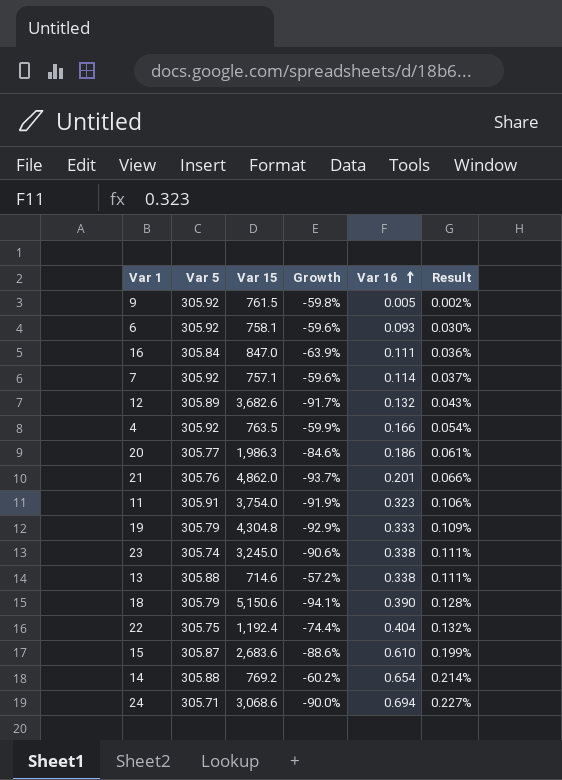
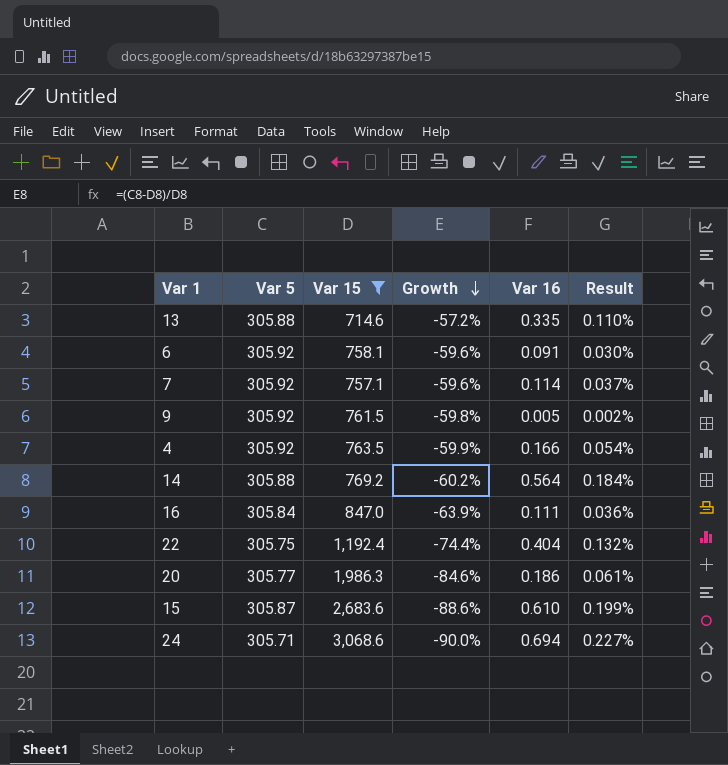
filter: none -> Var 15 <= 3,068.6
row order: Var 16 ascending -> Growth descending
13 | Var 16: 0.338 -> 0.335
13 | Result: 0.111% -> 0.110%
6 | Var 16: 0.093 -> 0.091
14 | Var 16: 0.654 -> 0.564
14 | Result: 0.214% -> 0.184%

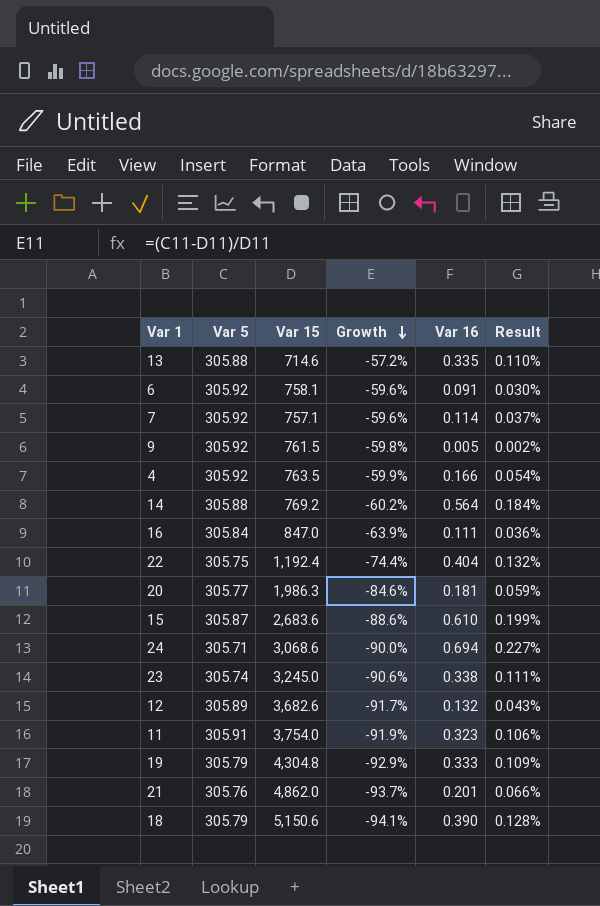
filter: Var 15 <= 3,068.6 -> none
20 | Var 16: 0.186 -> 0.181
20 | Result: 0.061% -> 0.059%

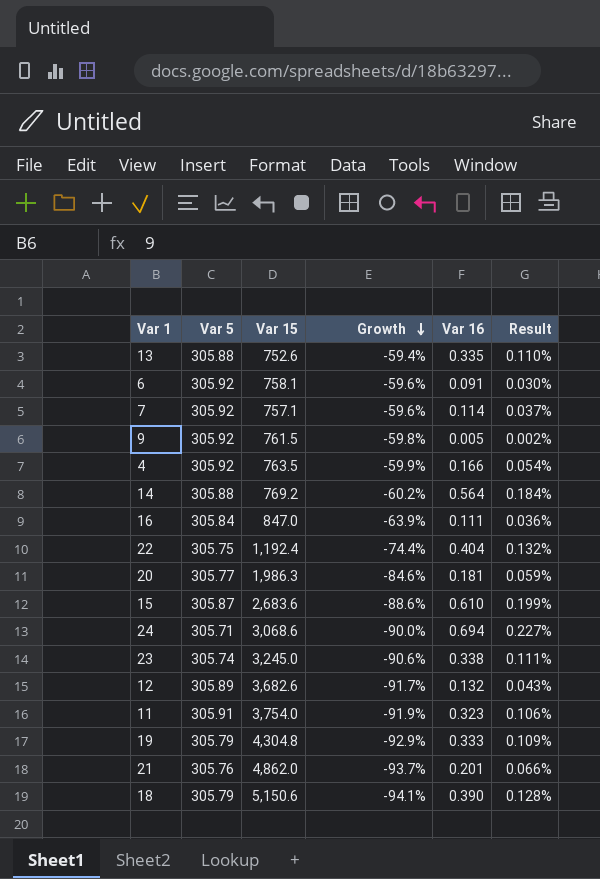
13 | Var 15: 714.6 -> 752.6
13 | Growth: -57.2% -> -59.4%

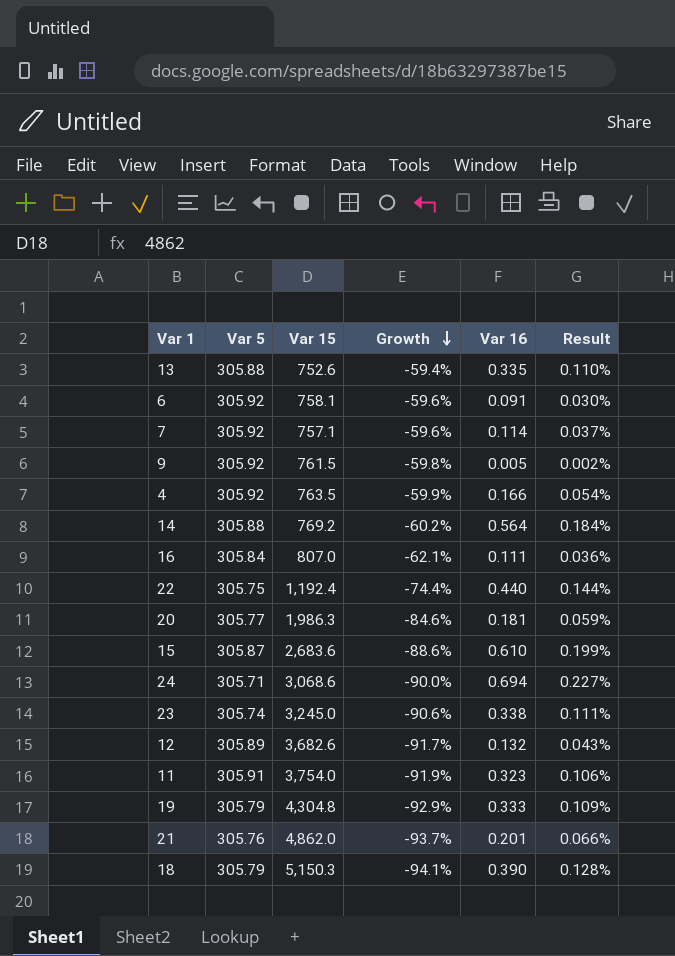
16 | Var 15: 847.0 -> 807.0
16 | Growth: -63.9% -> -62.1%
22 | Var 16: 0.404 -> 0.440
22 | Result: 0.132% -> 0.144%
18 | Var 15: 5,150.6 -> 5,150.3

